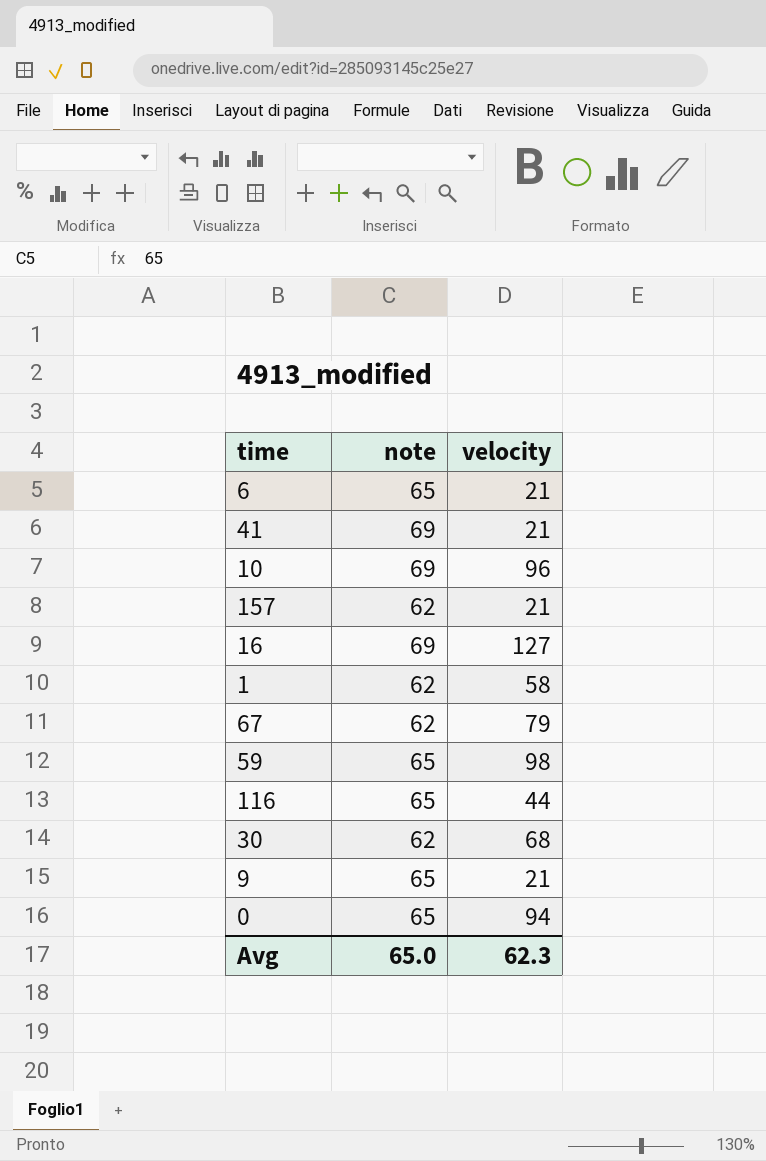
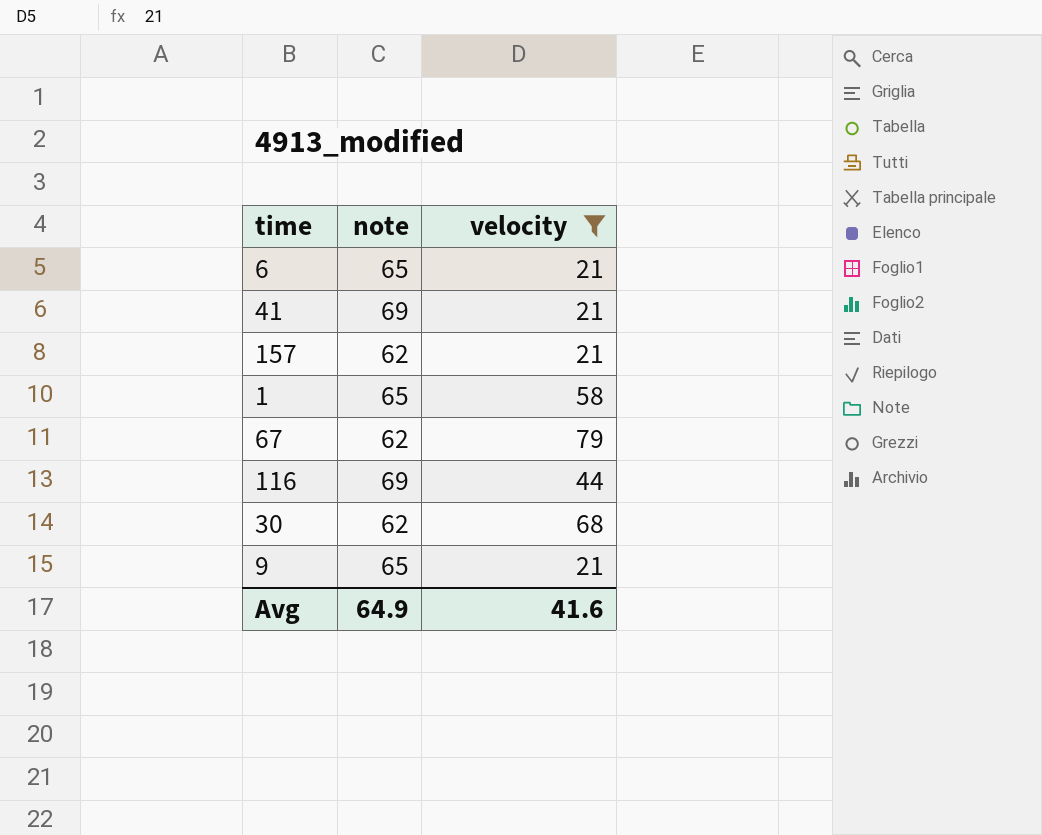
filter: none -> velocity <= 79
1 | note: 62 -> 65
116 | note: 65 -> 69
Avg | note: 65.0 -> 64.9
Avg | velocity: 62.3 -> 41.6

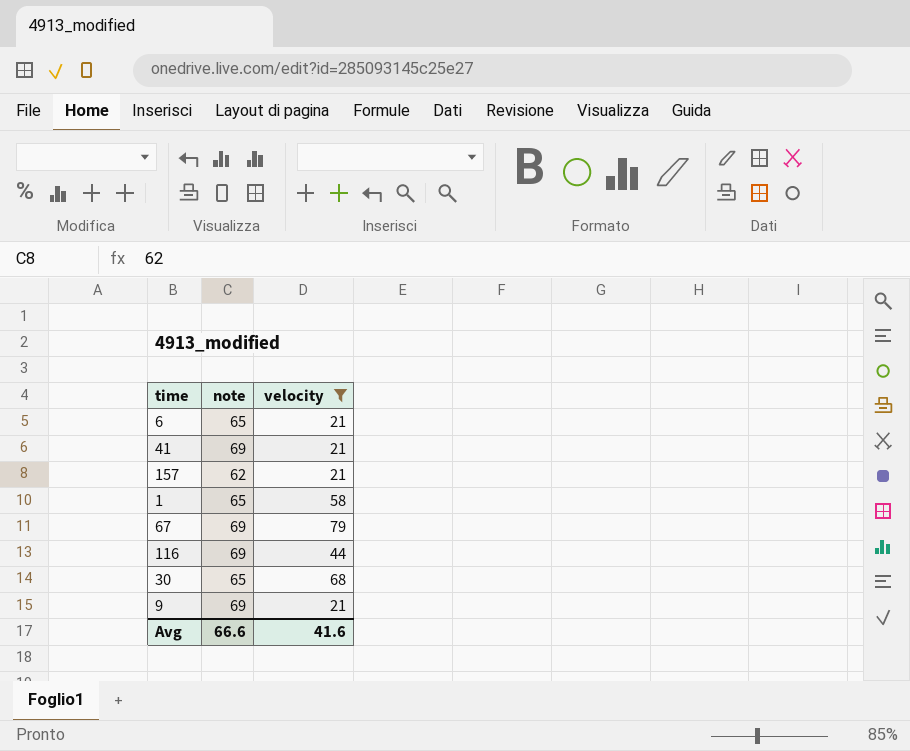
67 | note: 62 -> 69
30 | note: 62 -> 65
9 | note: 65 -> 69
Avg | note: 64.9 -> 66.6

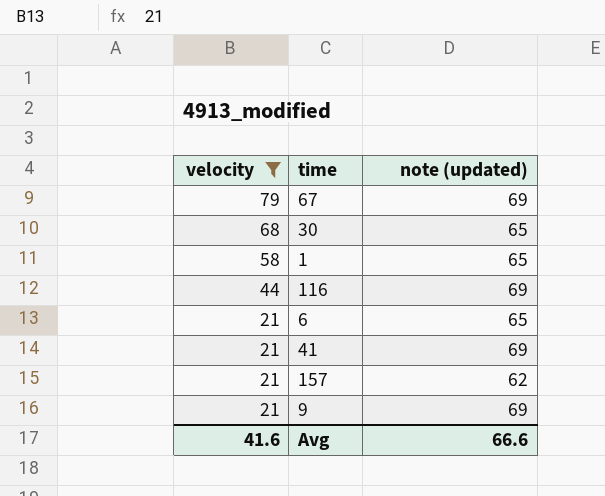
row order: none -> velocity descending
column velocity | position: 3 -> 1
column name: note -> note (updated)

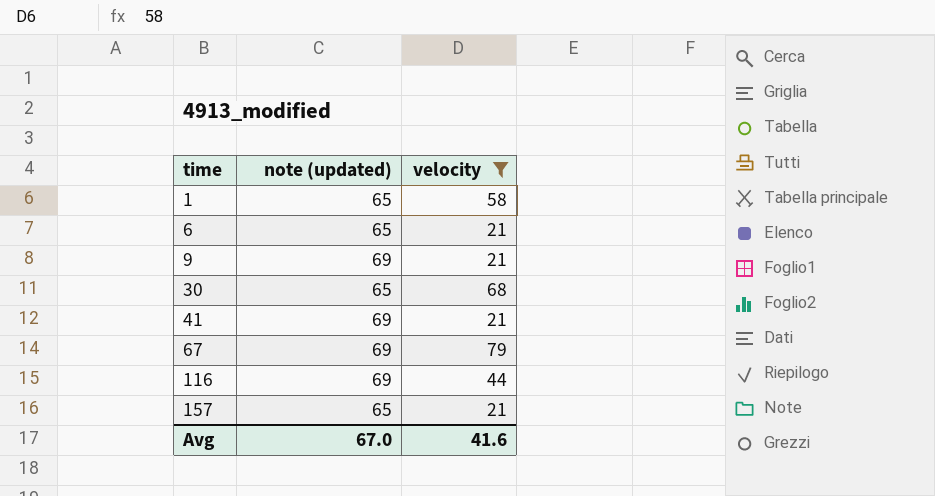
row order: velocity descending -> time ascending
column velocity | position: 1 -> 3
157 | note (updated): 62 -> 65
Avg | note (updated): 66.6 -> 67.0

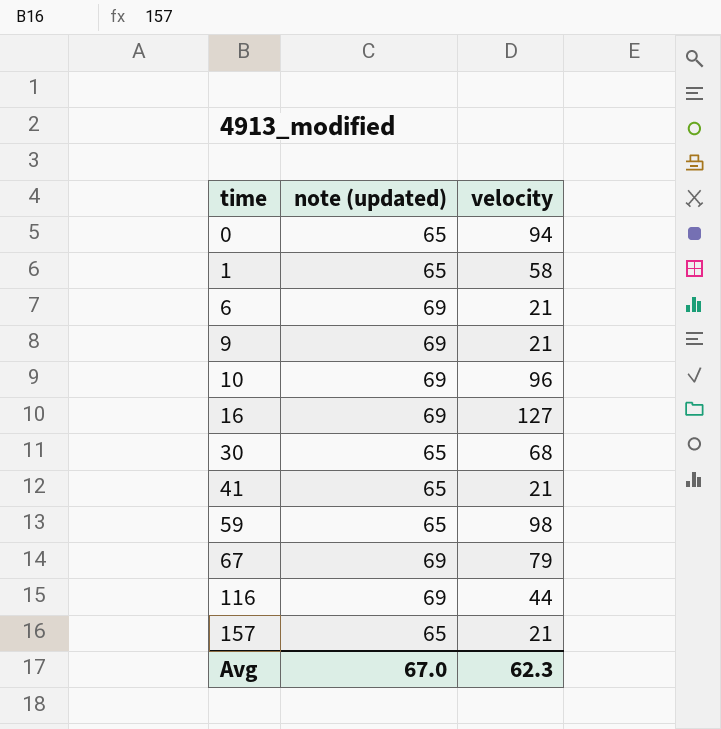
filter: velocity <= 79 -> none
6 | note (updated): 65 -> 69
41 | note (updated): 69 -> 65
Avg | velocity: 41.6 -> 62.3

